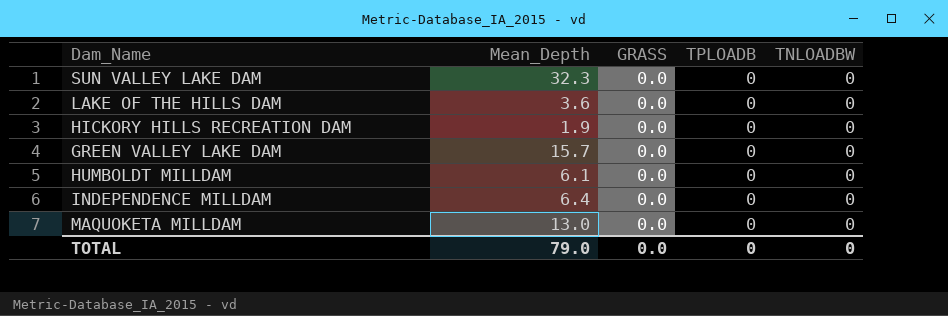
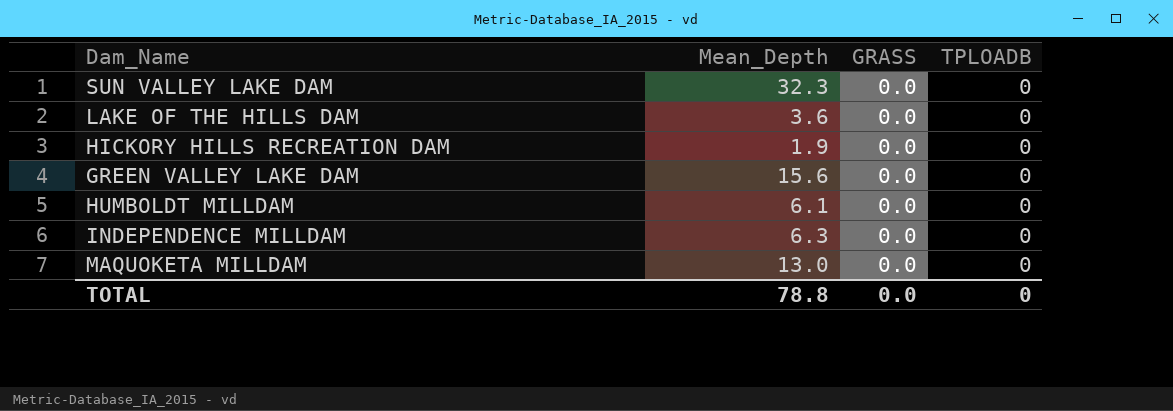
column TNLOADBW | position: 5 -> none
GREEN VALLEY LAKE DAM | Mean_Depth: 15.7 -> 15.6
INDEPENDENCE MILLDAM | Mean_Depth: 6.4 -> 6.3
TOTAL | Mean_Depth: 79.0 -> 78.8

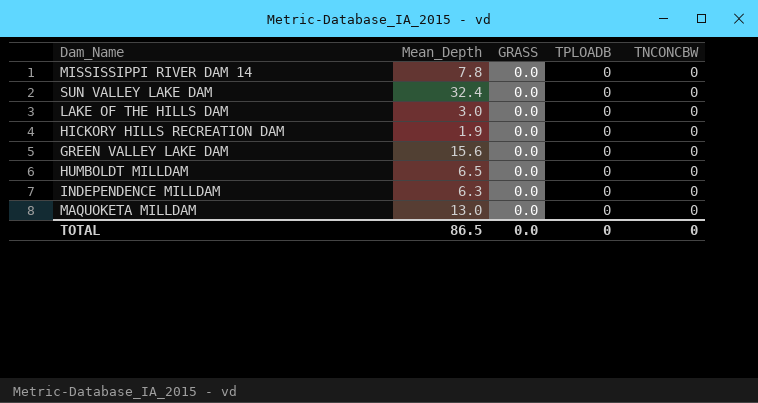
column TNCONCBW | position: none -> 5
row MISSISSIPPI RIVER DAM 14: none -> 7.8 | 0.0 | 0 | 0
SUN VALLEY LAKE DAM | Mean_Depth: 32.3 -> 32.4
LAKE OF THE HILLS DAM | Mean_Depth: 3.6 -> 3.0
HUMBOLDT MILLDAM | Mean_Depth: 6.1 -> 6.5
TOTAL | Mean_Depth: 78.8 -> 86.5

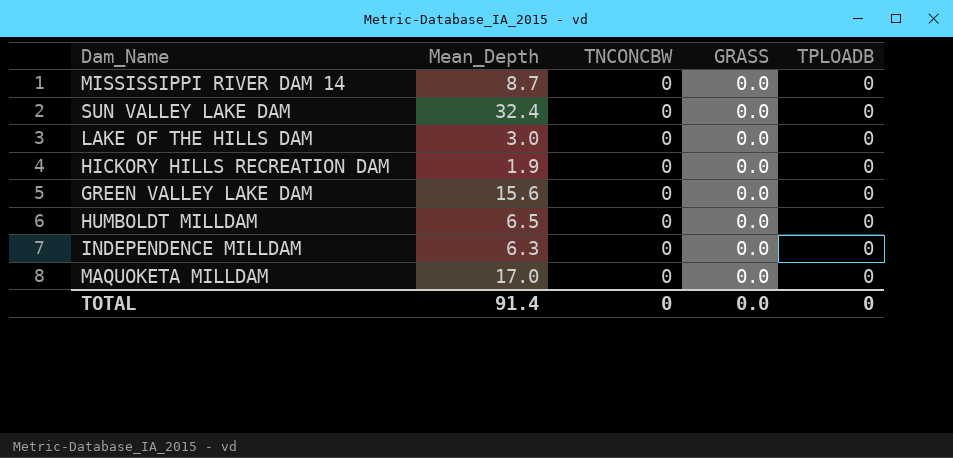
column TNCONCBW | position: 5 -> 3
MISSISSIPPI RIVER DAM 14 | Mean_Depth: 7.8 -> 8.7
MAQUOKETA MILLDAM | Mean_Depth: 13.0 -> 17.0
TOTAL | Mean_Depth: 86.5 -> 91.4

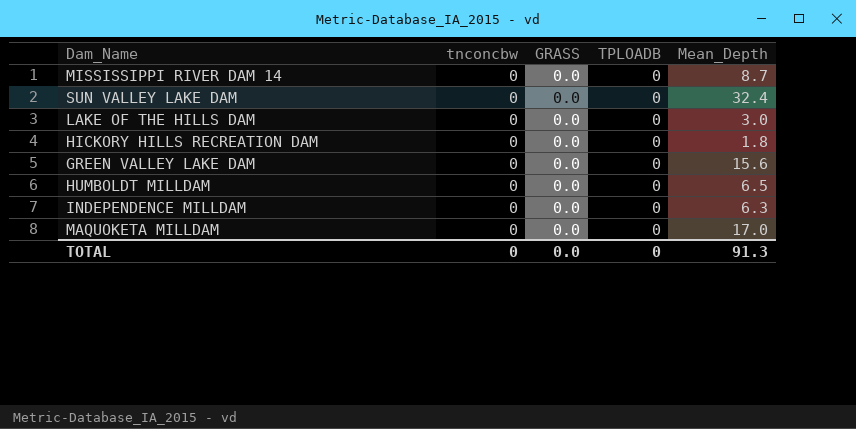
column name: TNCONCBW -> tnconcbw
column Mean_Depth | position: 2 -> 5
HICKORY HILLS RECREATION DAM | Mean_Depth: 1.9 -> 1.8
TOTAL | Mean_Depth: 91.4 -> 91.3

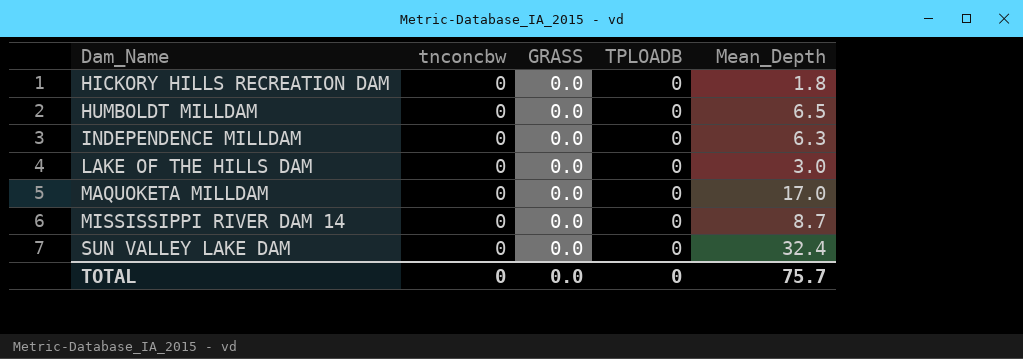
row order: none -> Dam_Name ascending
row GREEN VALLEY LAKE DAM: 0 | 0.0 | 0 | 15.6 -> none
TOTAL | Mean_Depth: 91.3 -> 75.7

